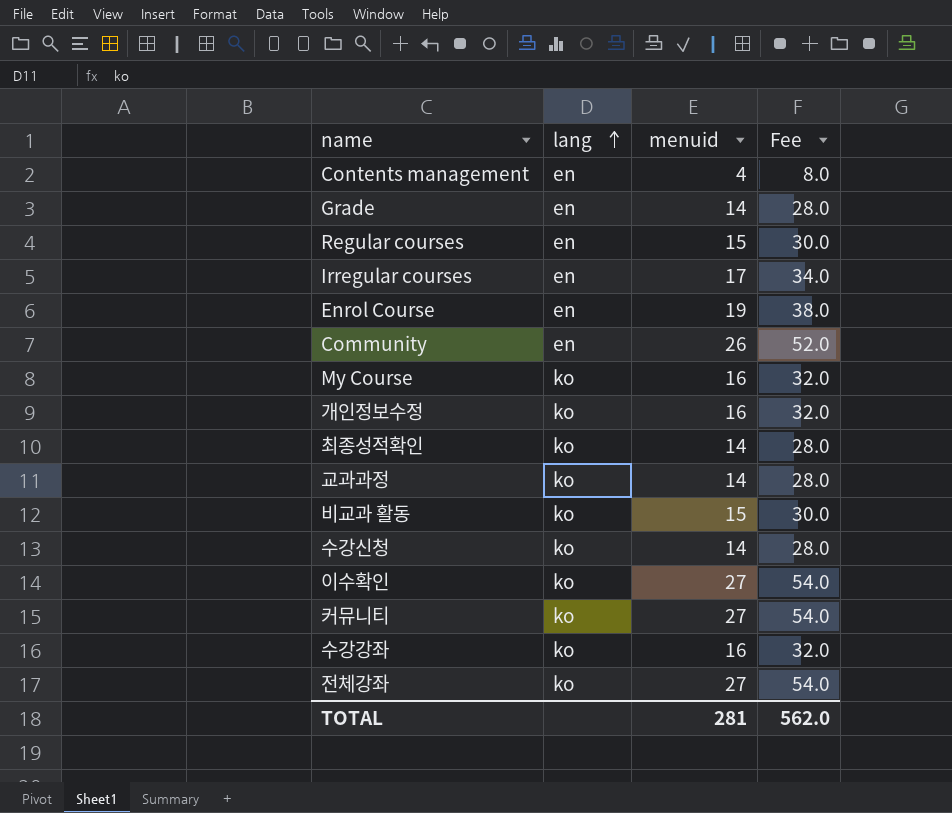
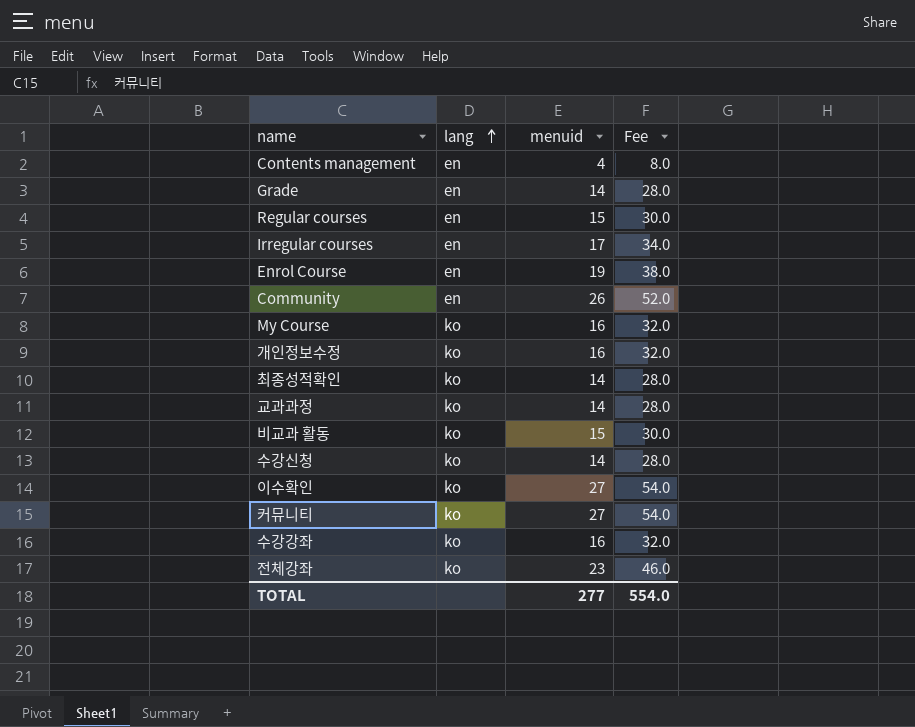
전체강좌 | menuid: 27 -> 23
전체강좌 | Fee: 54.0 -> 46.0
TOTAL | menuid: 281 -> 277
TOTAL | Fee: 562.0 -> 554.0

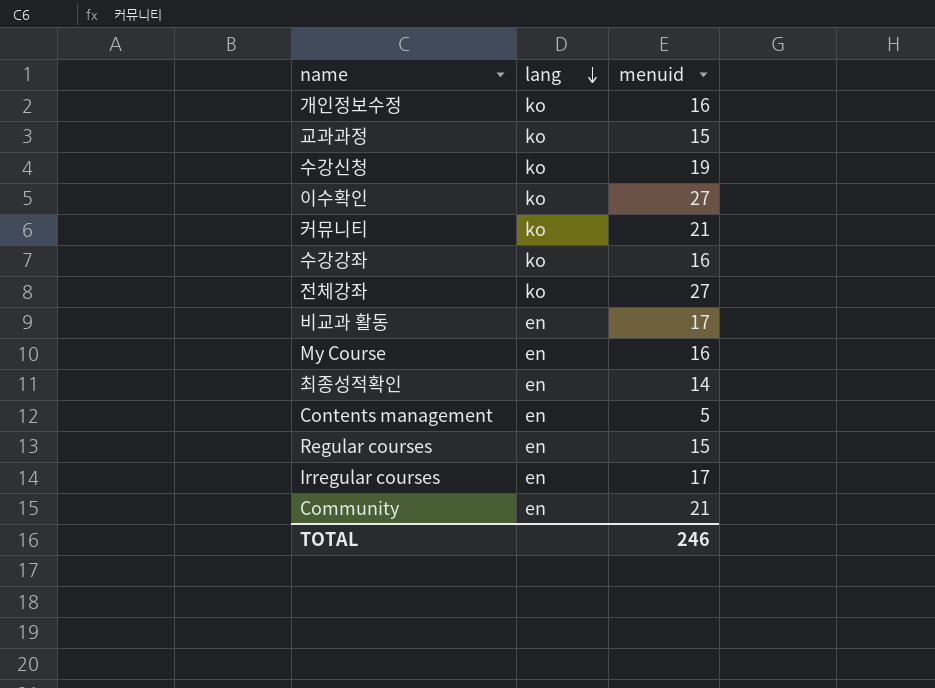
row order: lang ascending -> lang descending
column Fee | formula: [menuid] * 2 -> none
row Grade: en | 14 | 28.0 -> none
row Enrol Course: en | 19 | 38.0 -> none
교과과정 | menuid: 14 -> 15
수강신청 | menuid: 14 -> 19
커뮤니티 | menuid: 27 -> 21
전체강좌 | menuid: 23 -> 27
비교과 활동 | lang: ko -> en
비교과 활동 | menuid: 15 -> 17
My Course | lang: ko -> en
최종성적확인 | lang: ko -> en
Contents management | menuid: 4 -> 5
Community | menuid: 26 -> 21
TOTAL | menuid: 277 -> 246

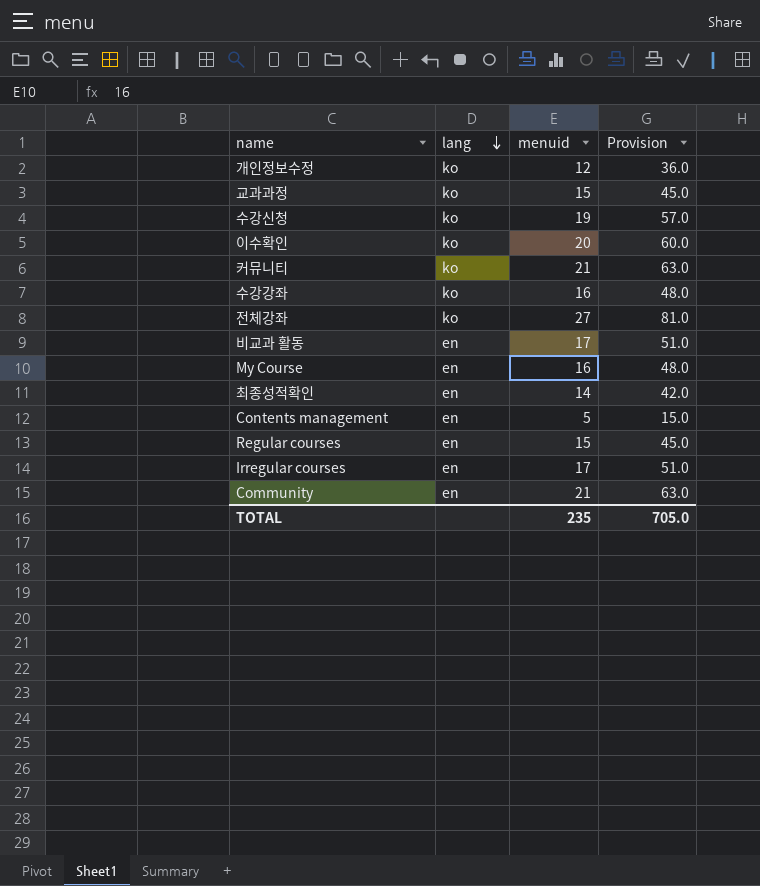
column Provision | formula: none -> [menuid] * 3
개인정보수정 | menuid: 16 -> 12
이수확인 | menuid: 27 -> 20
TOTAL | menuid: 246 -> 235

